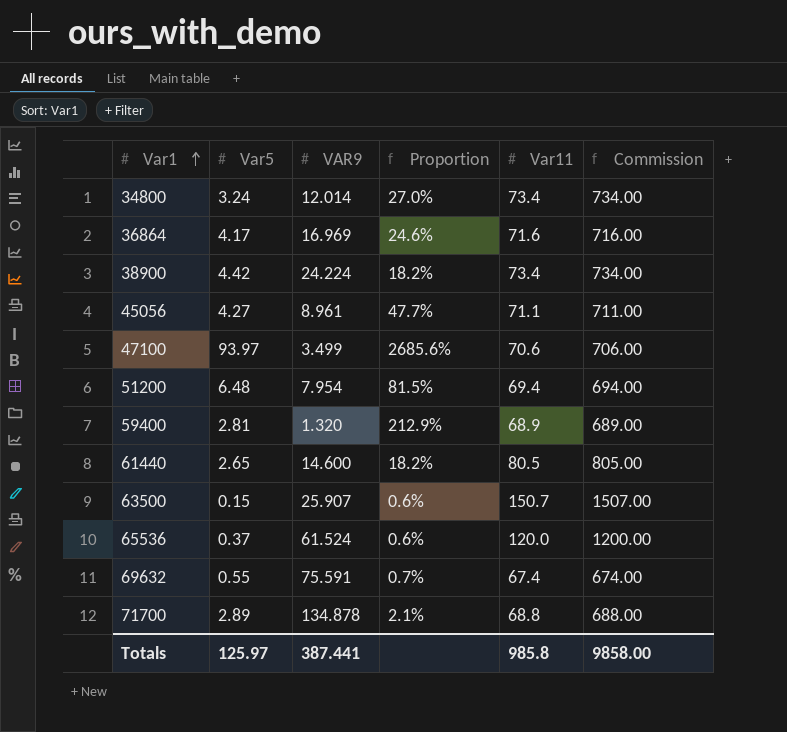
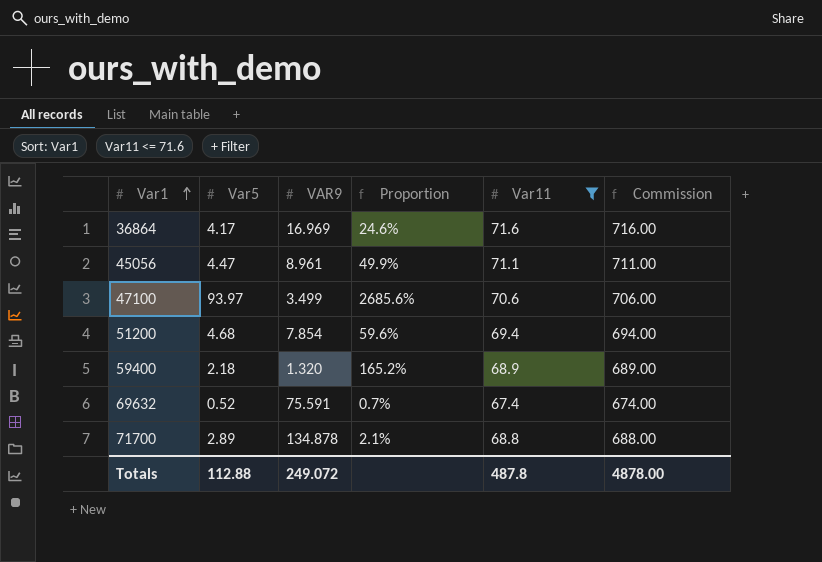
filter: none -> Var11 <= 71.6
45056 | Var5: 4.27 -> 4.47
45056 | Proportion: 47.7% -> 49.9%
51200 | Var5: 6.48 -> 4.68
51200 | VAR9: 7.954 -> 7.854
51200 | Proportion: 81.5% -> 59.6%
59400 | Var5: 2.81 -> 2.18
59400 | Proportion: 212.9% -> 165.2%
69632 | Var5: 0.55 -> 0.52
Totals | Var5: 125.97 -> 112.88
Totals | VAR9: 387.441 -> 249.072
Totals | Var11: 985.8 -> 487.8
Totals | Commission: 9858.00 -> 4878.00

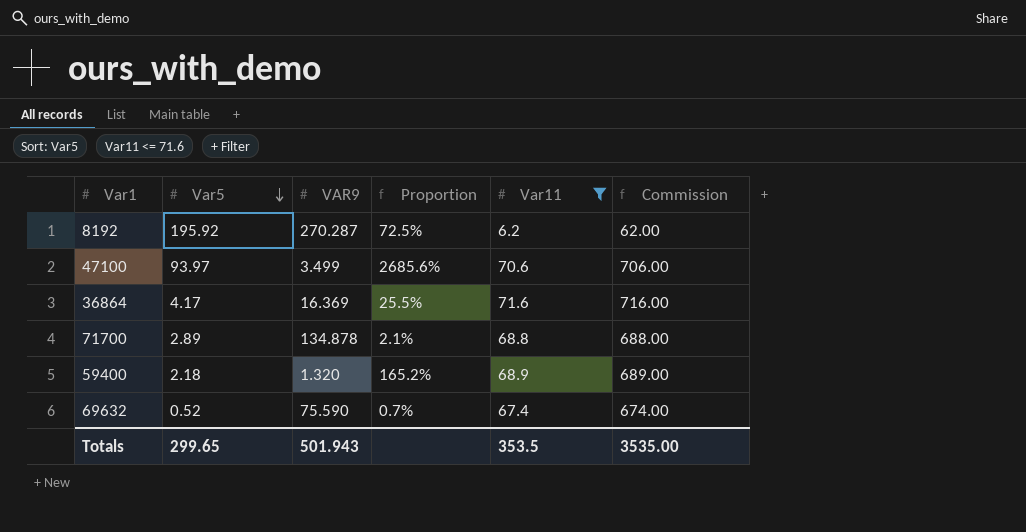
row order: Var1 ascending -> Var5 descending
row 45056: 4.47 | 8.961 | 49.9% | 71.1 | 711.00 -> none
row 51200: 4.68 | 7.854 | 59.6% | 69.4 | 694.00 -> none
row 8192: none -> 195.92 | 270.287 | 72.5% | 6.2 | 62.00
36864 | VAR9: 16.969 -> 16.369
36864 | Proportion: 24.6% -> 25.5%
69632 | VAR9: 75.591 -> 75.590
Totals | Var5: 112.88 -> 299.65
Totals | VAR9: 249.072 -> 501.943
Totals | Var11: 487.8 -> 353.5
Totals | Commission: 4878.00 -> 3535.00

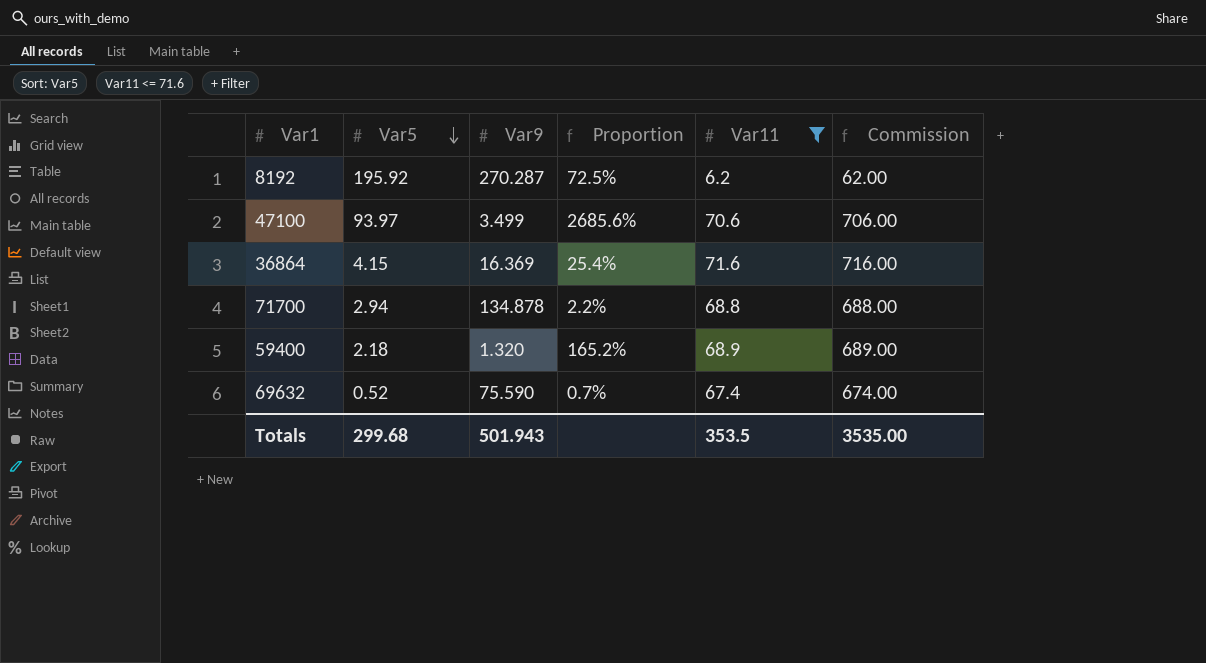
column name: VAR9 -> Var9
36864 | Var5: 4.17 -> 4.15
36864 | Proportion: 25.5% -> 25.4%
71700 | Var5: 2.89 -> 2.94
71700 | Proportion: 2.1% -> 2.2%
Totals | Var5: 299.65 -> 299.68

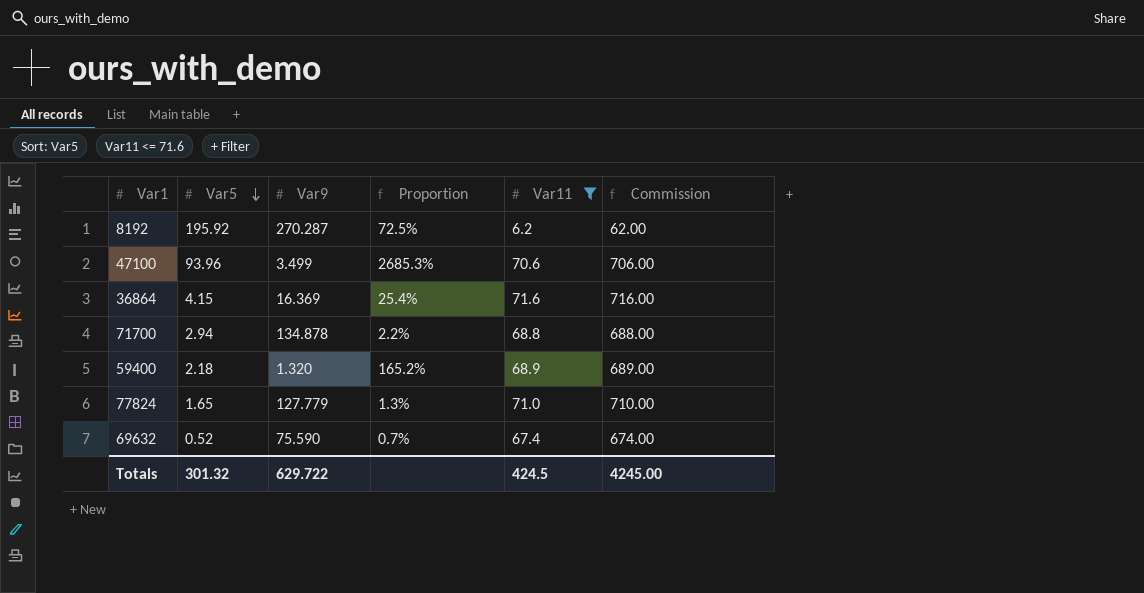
47100 | Var5: 93.97 -> 93.96
47100 | Proportion: 2685.6% -> 2685.3%
row 77824: none -> 1.65 | 127.779 | 1.3% | 71.0 | 710.00
Totals | Var5: 299.68 -> 301.32
Totals | Var9: 501.943 -> 629.722
Totals | Var11: 353.5 -> 424.5
Totals | Commission: 3535.00 -> 4245.00

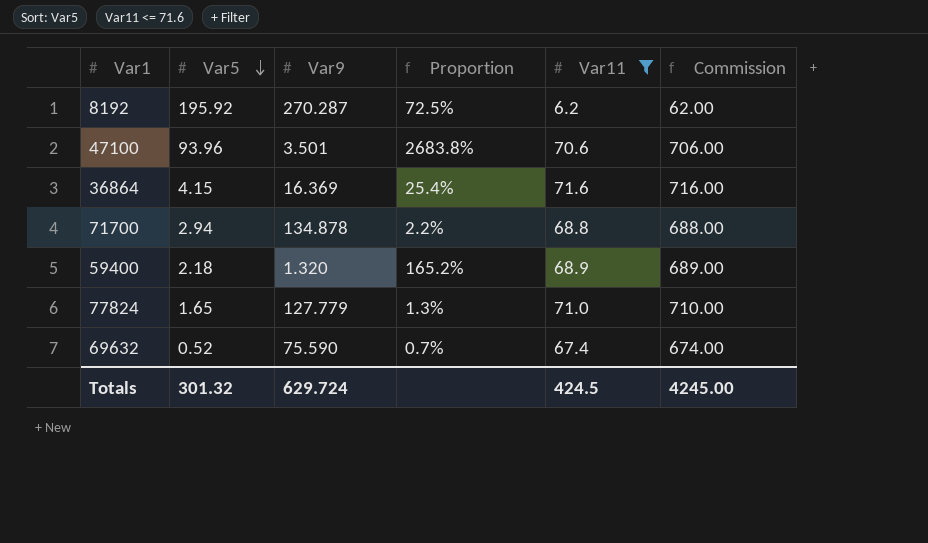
47100 | Var9: 3.499 -> 3.501
47100 | Proportion: 2685.3% -> 2683.8%
Totals | Var9: 629.722 -> 629.724

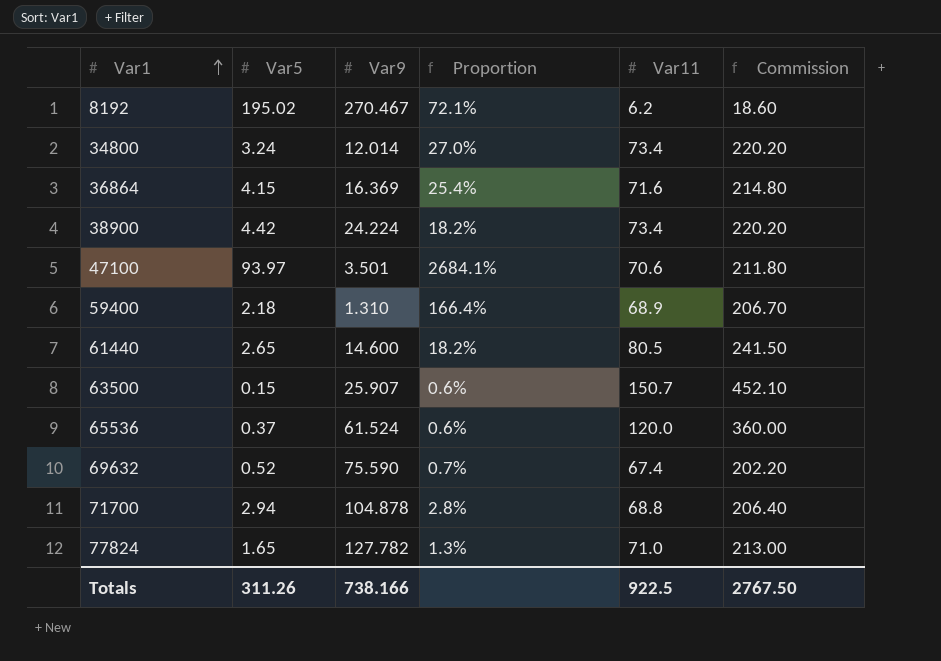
filter: Var11 <= 71.6 -> none
row order: Var5 descending -> Var1 ascending
column Commission | formula: [Var11] * 10 -> [Var11] * 3
8192 | Var5: 195.92 -> 195.02
8192 | Var9: 270.287 -> 270.467
8192 | Proportion: 72.5% -> 72.1%
47100 | Var5: 93.96 -> 93.97
47100 | Proportion: 2683.8% -> 2684.1%
59400 | Var9: 1.320 -> 1.310
59400 | Proportion: 165.2% -> 166.4%
71700 | Var9: 134.878 -> 104.878
71700 | Proportion: 2.2% -> 2.8%
77824 | Var9: 127.779 -> 127.782
Totals | Var5: 301.32 -> 311.26
Totals | Var9: 629.724 -> 738.166
Totals | Var11: 424.5 -> 922.5
Totals | Commission: 4245.00 -> 2767.50

